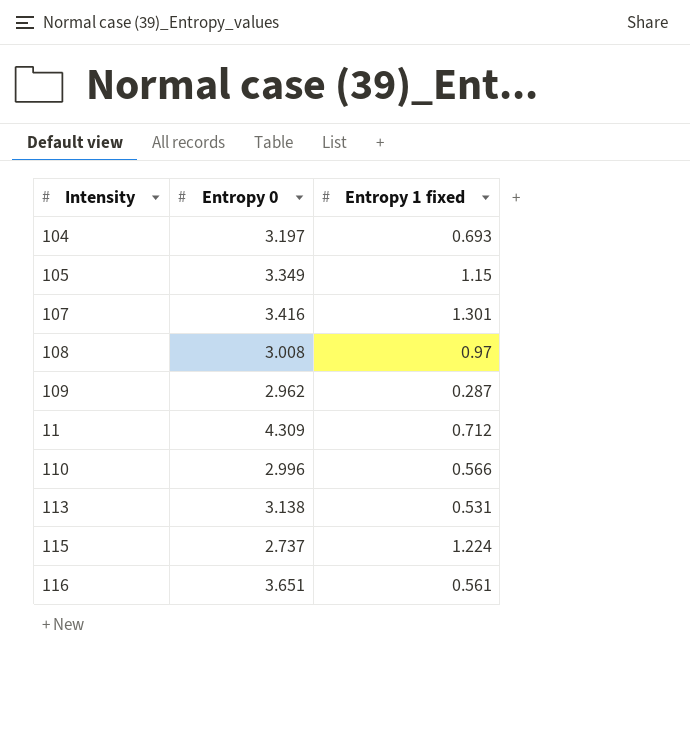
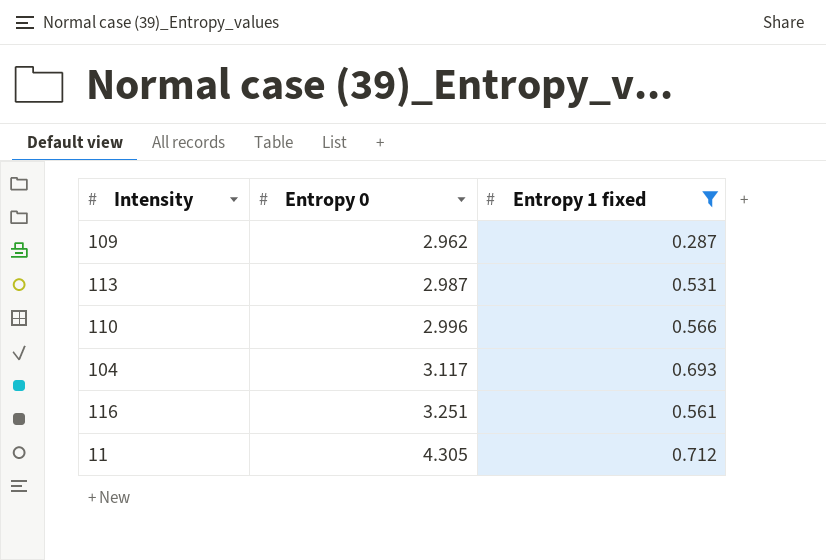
filter: none -> Entropy 1 fixed <= 0.712
row order: none -> Entropy 0 ascending
113 | Entropy 0: 3.138 -> 2.987
104 | Entropy 0: 3.197 -> 3.117
116 | Entropy 0: 3.651 -> 3.251
11 | Entropy 0: 4.309 -> 4.305

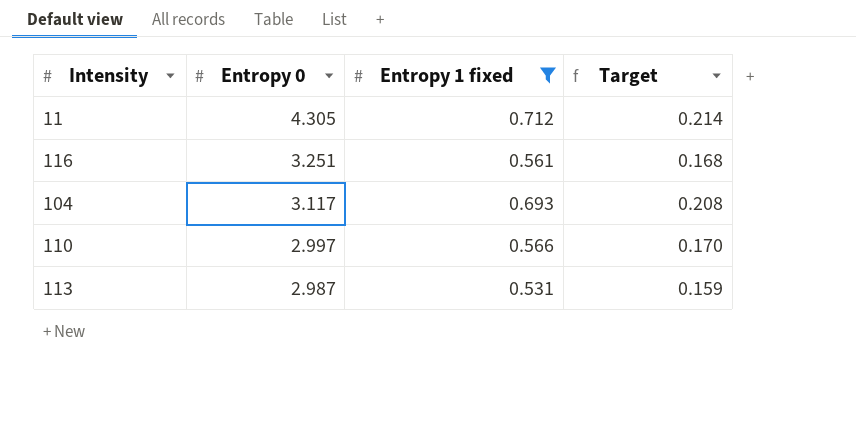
row order: Entropy 0 ascending -> Entropy 0 descending
column Target | formula: none -> [Entropy 1 fixed] * 0.3
row 109: 2.962 | 0.287 -> none
110 | Entropy 0: 2.996 -> 2.997

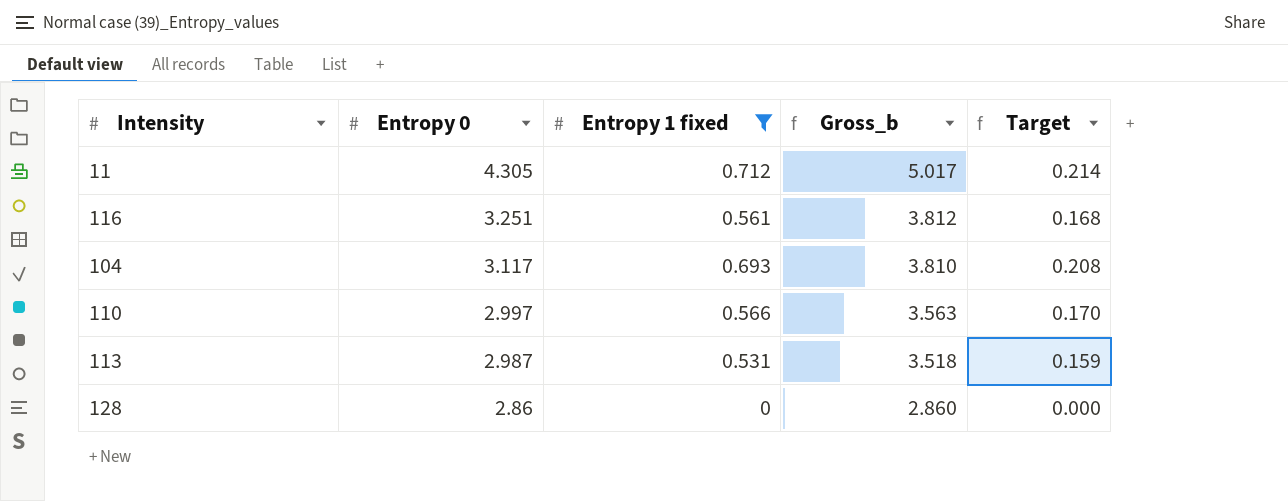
column Gross_b | formula: none -> [Entropy 0] + [Entropy 1 fixed]
row 128: none -> 2.86 | 0 | 2.860 | 0.000

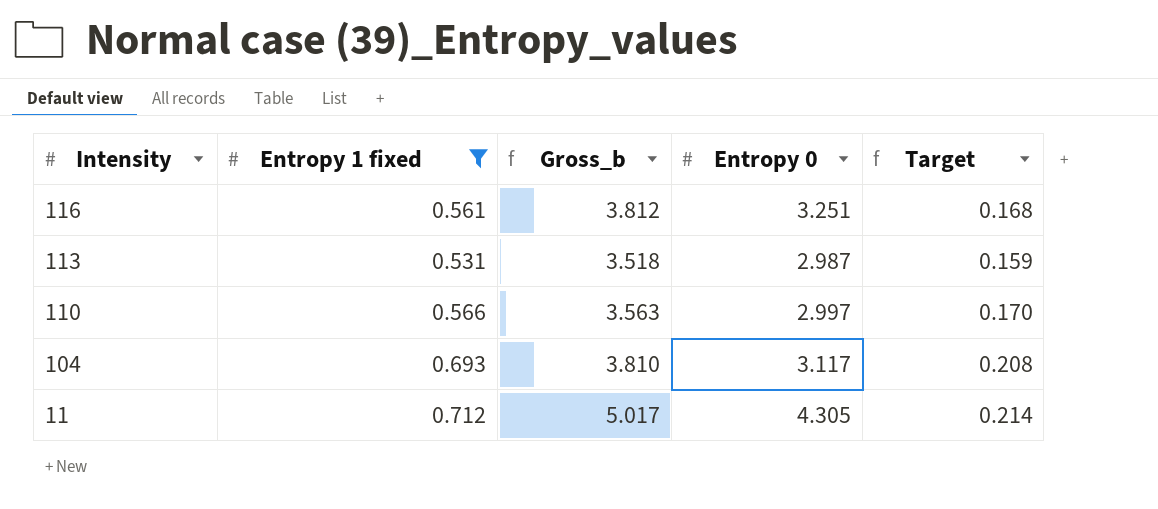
row order: Entropy 0 descending -> Intensity descending
column Entropy 0 | position: 2 -> 4
row 128: 2.86 | 0 | 2.860 | 0.000 -> none

